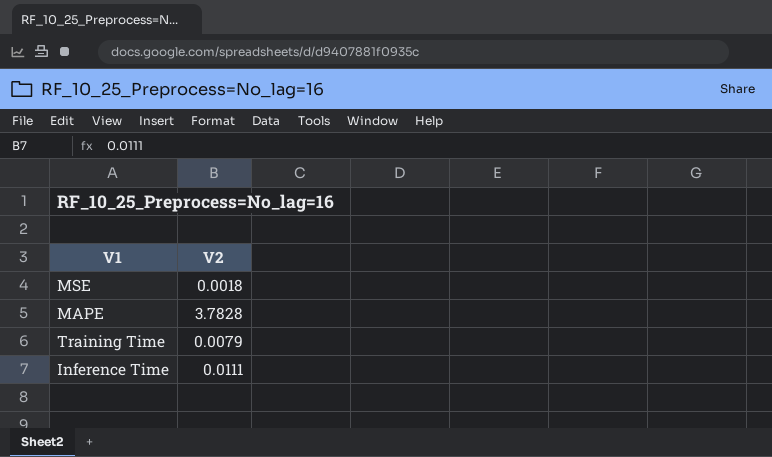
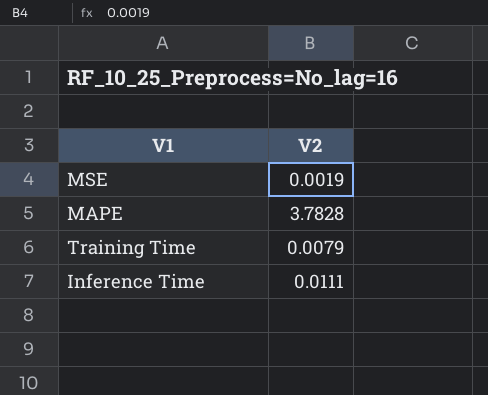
MSE | V2: 0.0018 -> 0.0019

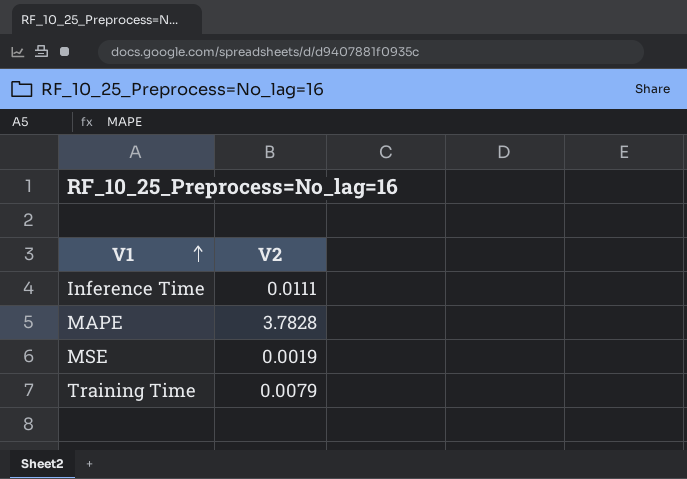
row order: none -> V1 ascending

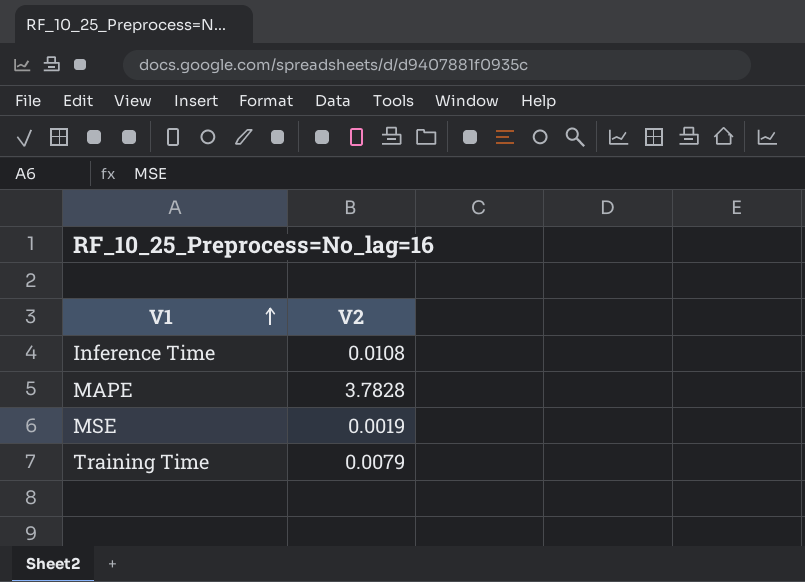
Inference Time | V2: 0.0111 -> 0.0108

